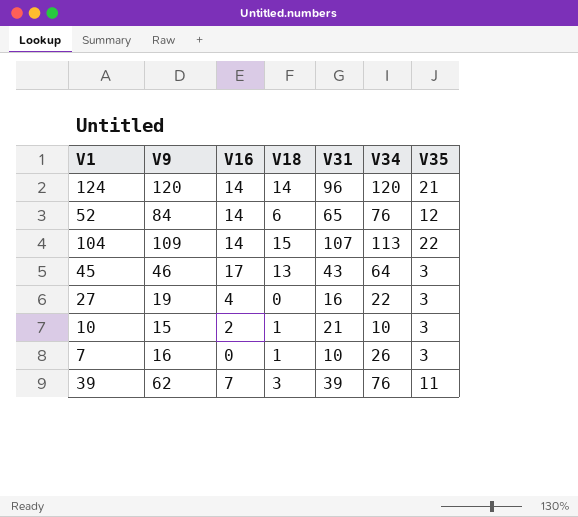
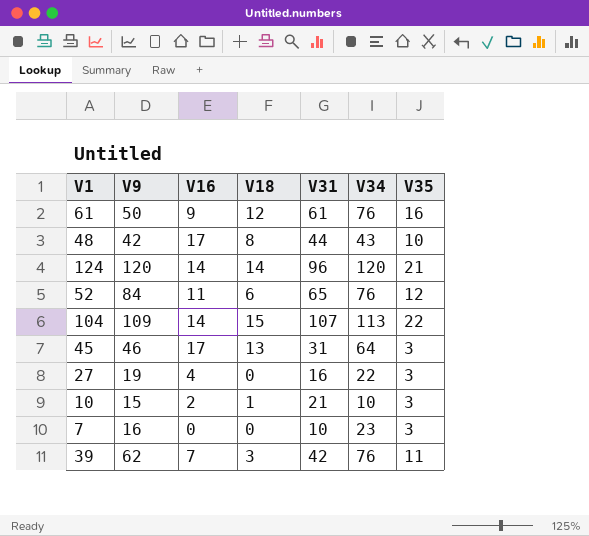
row 61: none -> 50 | 9 | 12 | 61 | 76 | 16
row 48: none -> 42 | 17 | 8 | 44 | 43 | 10
52 | V16: 14 -> 11
45 | V31: 43 -> 31
7 | V18: 1 -> 0
7 | V34: 26 -> 23
39 | V31: 39 -> 42

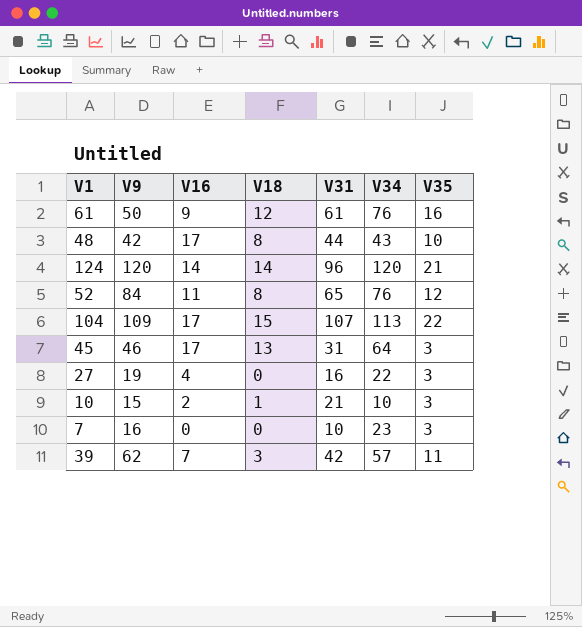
52 | V18: 6 -> 8
104 | V16: 14 -> 17
39 | V34: 76 -> 57

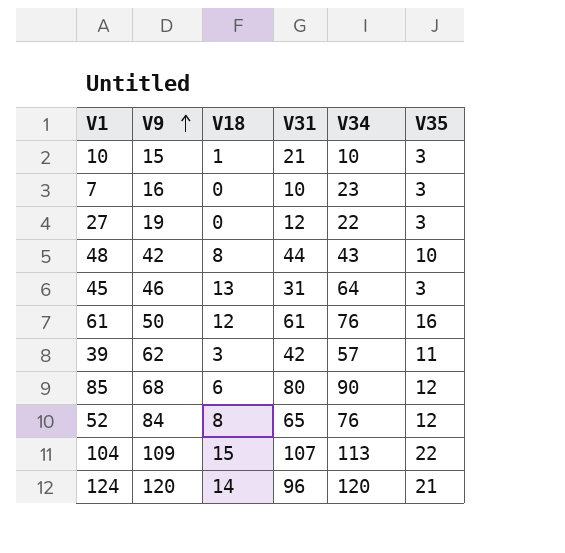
row order: none -> V9 ascending
column V16 | position: 3 -> none
27 | V31: 16 -> 12
row 85: none -> 68 | 6 | 80 | 90 | 12

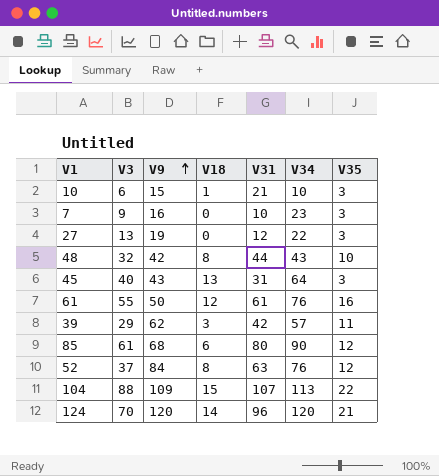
column V3 | position: none -> 2
45 | V9: 46 -> 43
52 | V31: 65 -> 63

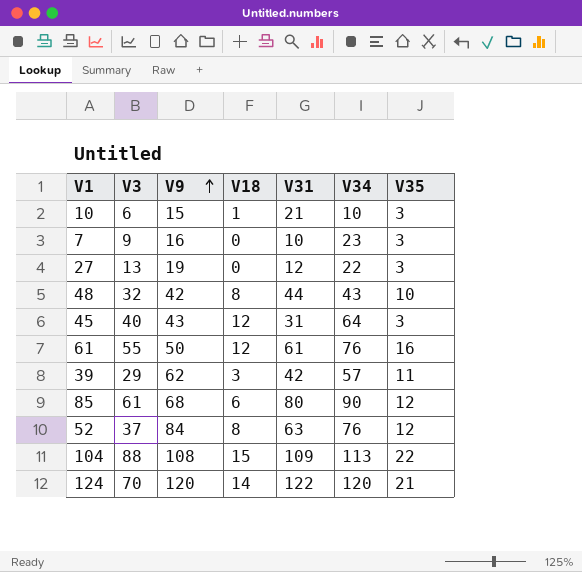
45 | V18: 13 -> 12
104 | V9: 109 -> 108
104 | V31: 107 -> 109
124 | V31: 96 -> 122

